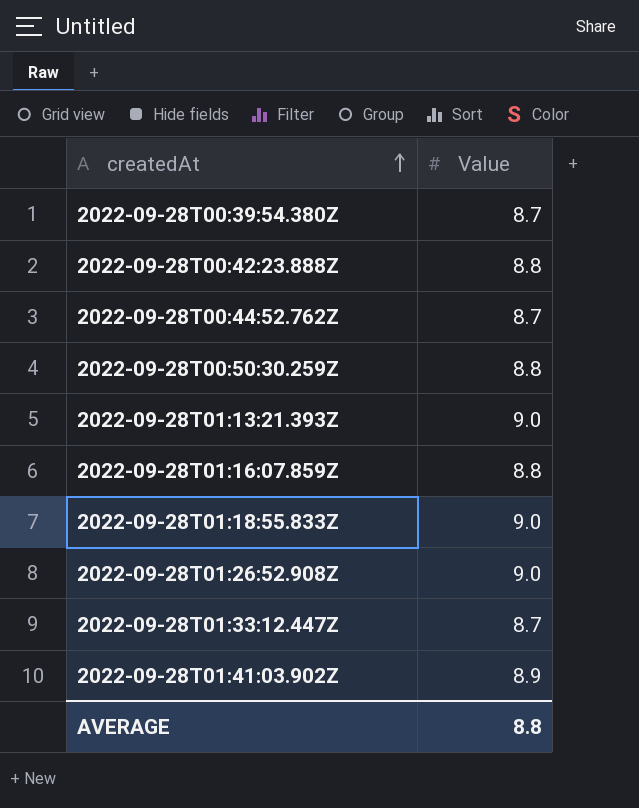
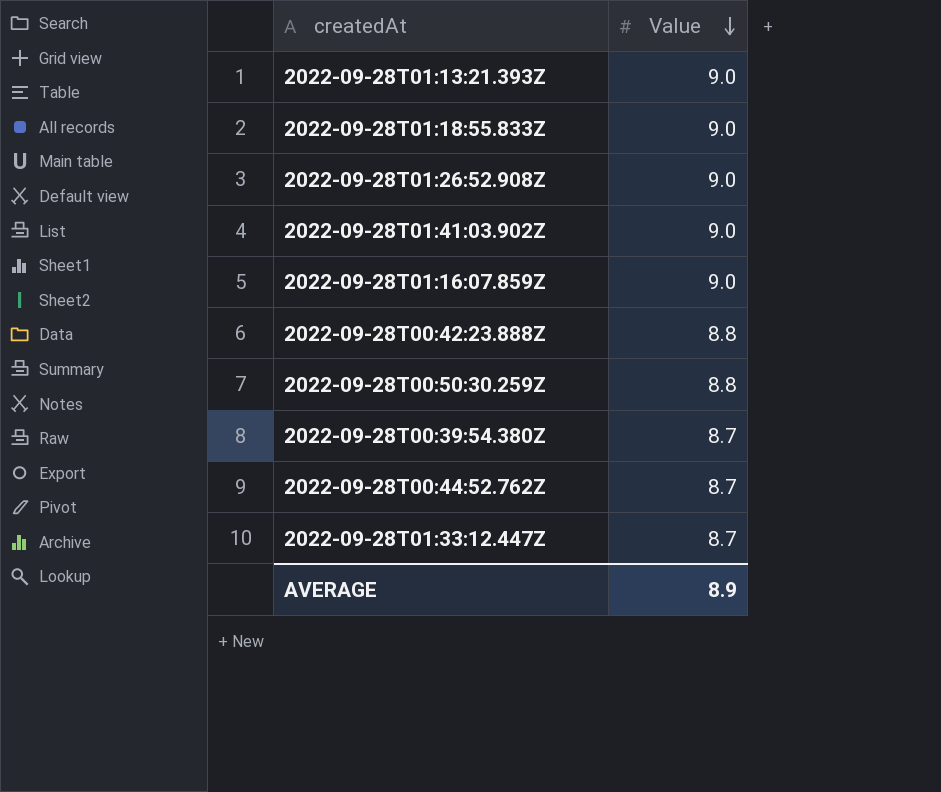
row order: createdAt ascending -> Value descending
2022-09-28T01:41:03.902Z | Value: 8.9 -> 9.0
2022-09-28T01:16:07.859Z | Value: 8.8 -> 9.0
AVERAGE | Value: 8.8 -> 8.9

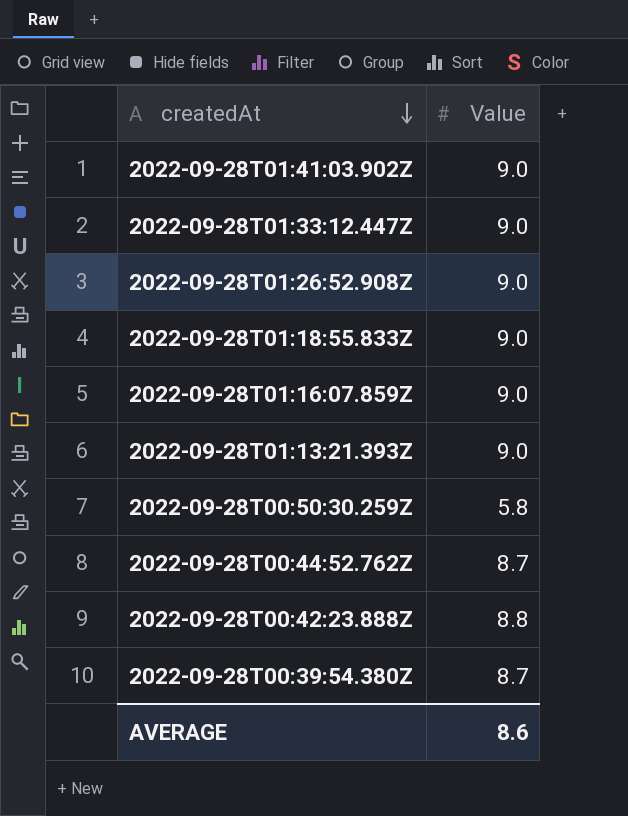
row order: Value descending -> createdAt descending
2022-09-28T01:33:12.447Z | Value: 8.7 -> 9.0
2022-09-28T00:50:30.259Z | Value: 8.8 -> 5.8
AVERAGE | Value: 8.9 -> 8.6

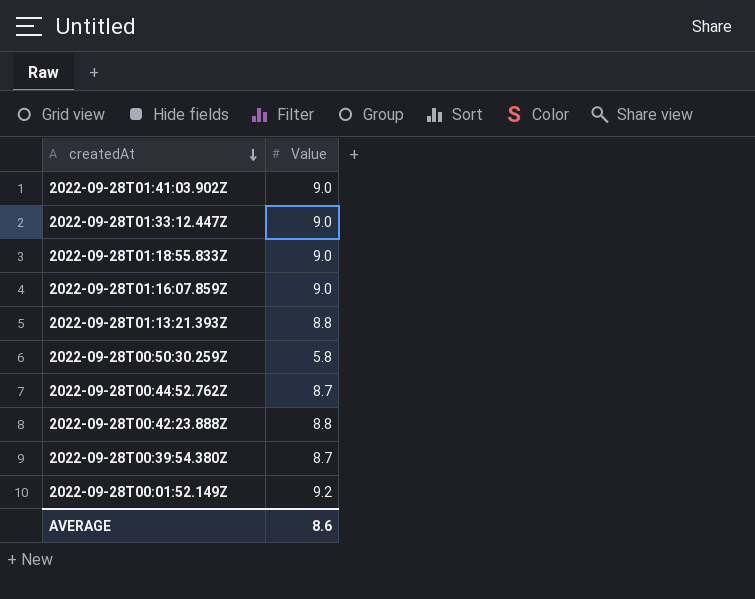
row 2022-09-28T01:26:52.908Z: 9.0 -> none
2022-09-28T01:13:21.393Z | Value: 9.0 -> 8.8
row 2022-09-28T00:01:52.149Z: none -> 9.2

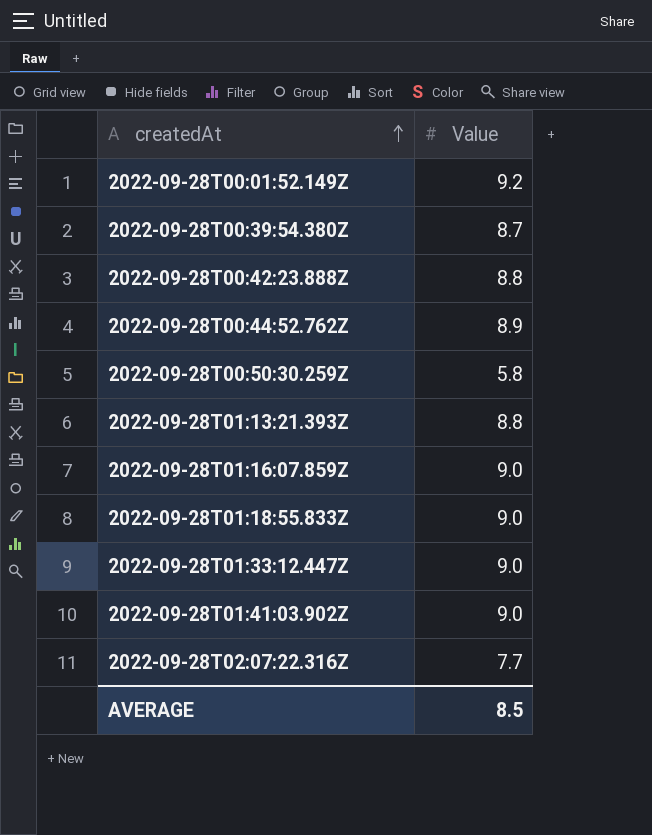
row order: createdAt descending -> createdAt ascending
2022-09-28T00:44:52.762Z | Value: 8.7 -> 8.9
row 2022-09-28T02:07:22.316Z: none -> 7.7
AVERAGE | Value: 8.6 -> 8.5

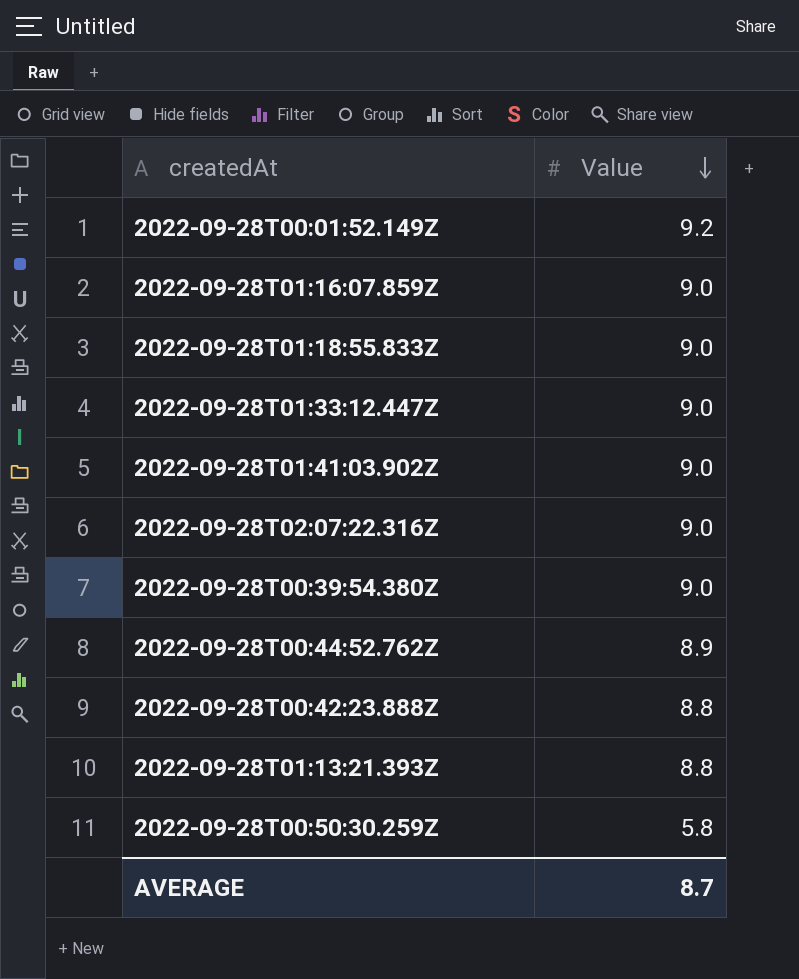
row order: createdAt ascending -> Value descending
2022-09-28T02:07:22.316Z | Value: 7.7 -> 9.0
2022-09-28T00:39:54.380Z | Value: 8.7 -> 9.0
AVERAGE | Value: 8.5 -> 8.7

